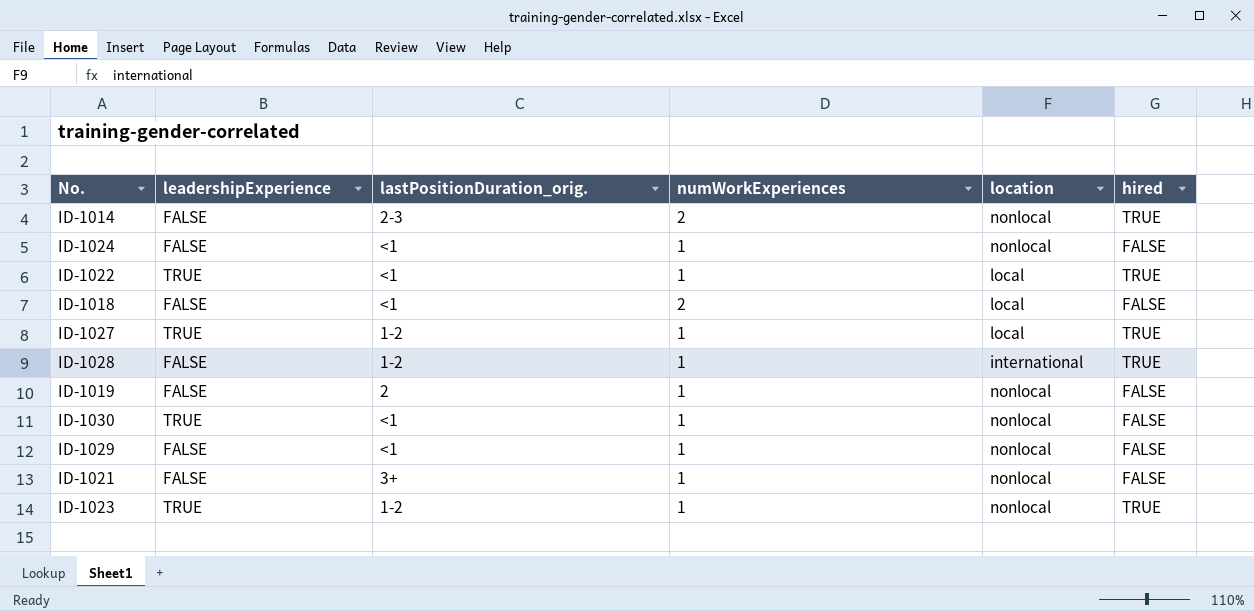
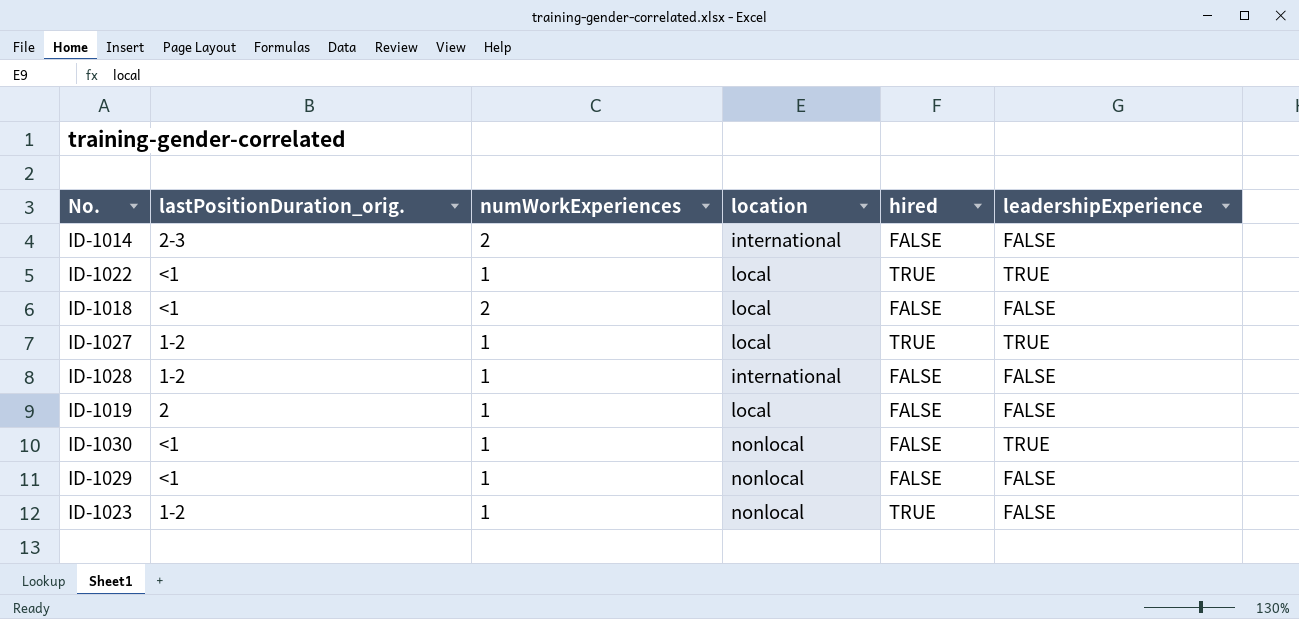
column leadershipExperience | position: 2 -> 6
row ID-1024: FALSE | <1 | 1 | nonlocal | FALSE -> none
row ID-1021: FALSE | 3+ | 1 | nonlocal | FALSE -> none
ID-1014 | location: nonlocal -> international
ID-1014 | hired: TRUE -> FALSE
ID-1028 | hired: TRUE -> FALSE
ID-1019 | location: nonlocal -> local
ID-1023 | leadershipExperience: TRUE -> FALSE

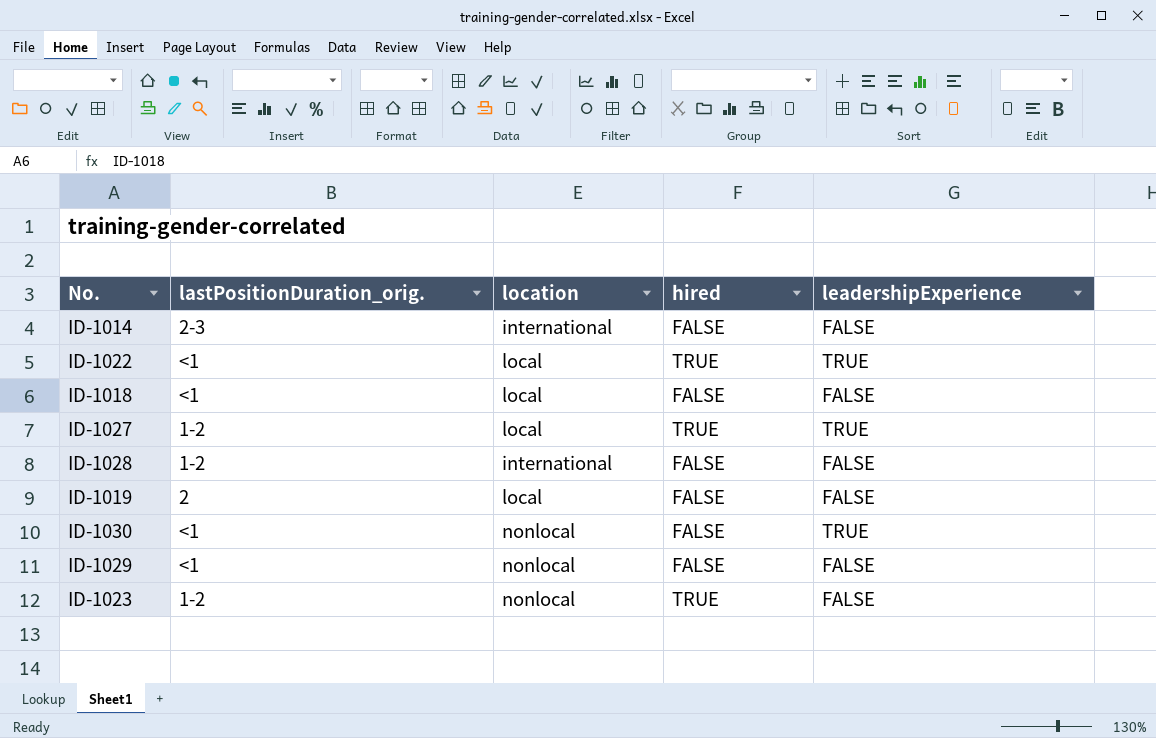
column numWorkExperiences | position: 3 -> none

